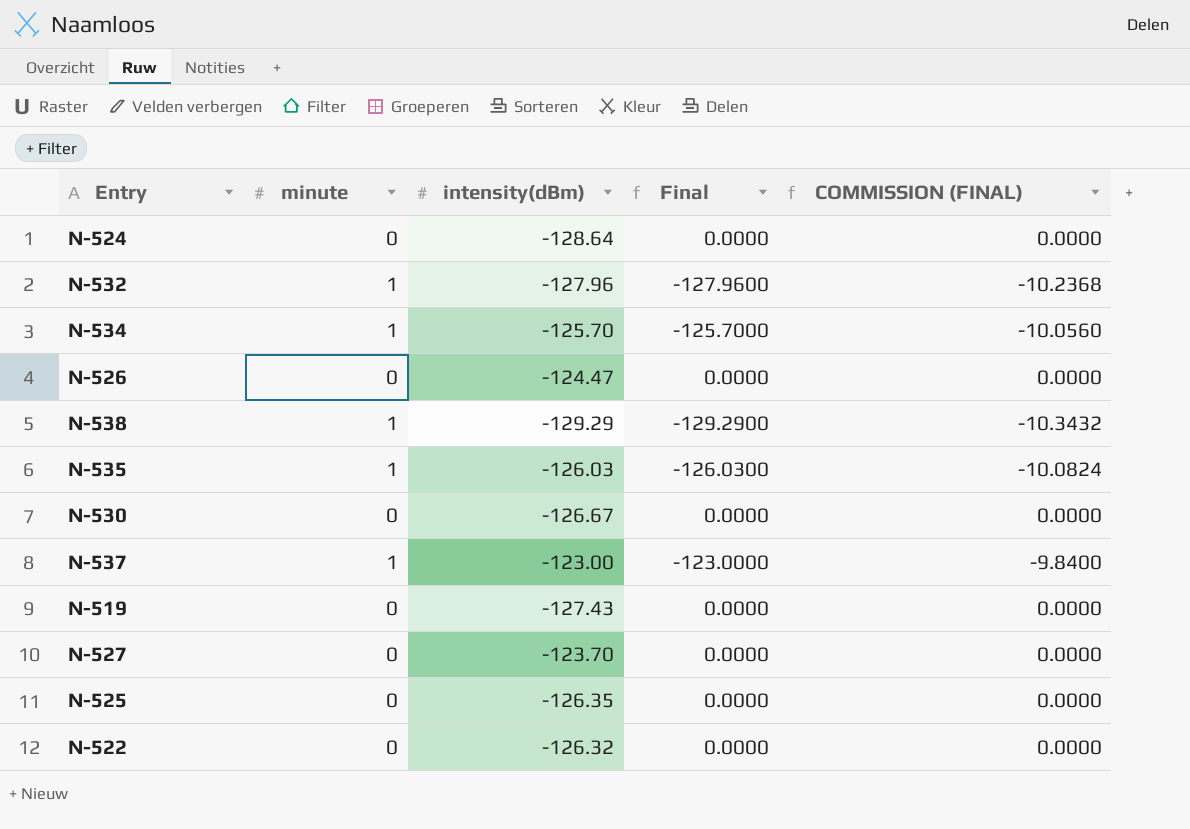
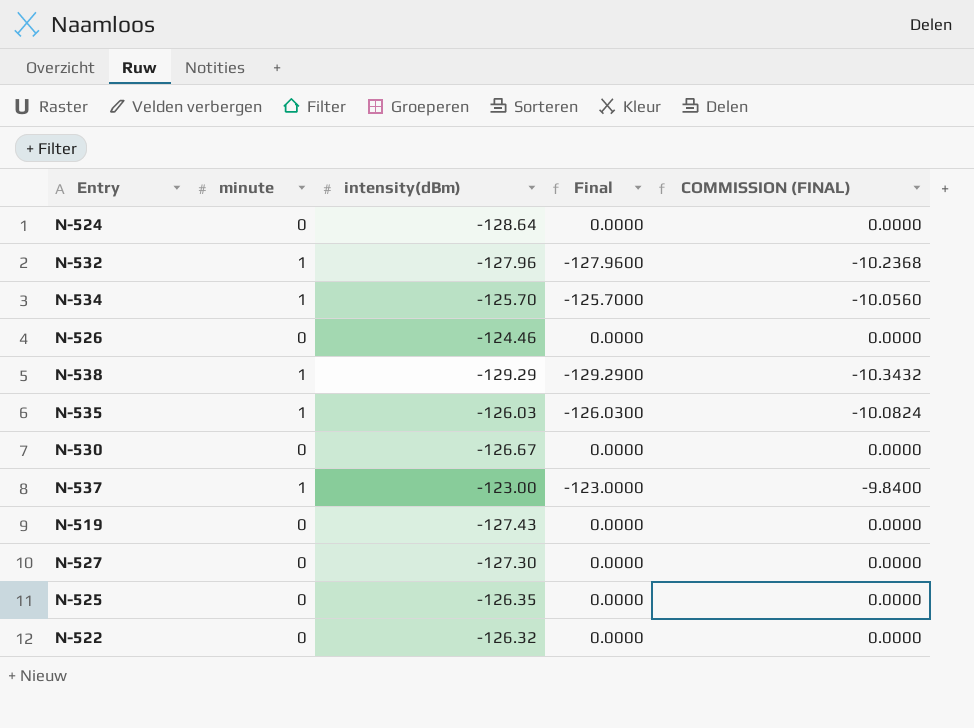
N-526 | intensity(dBm): -124.47 -> -124.46
N-527 | intensity(dBm): -123.70 -> -127.30

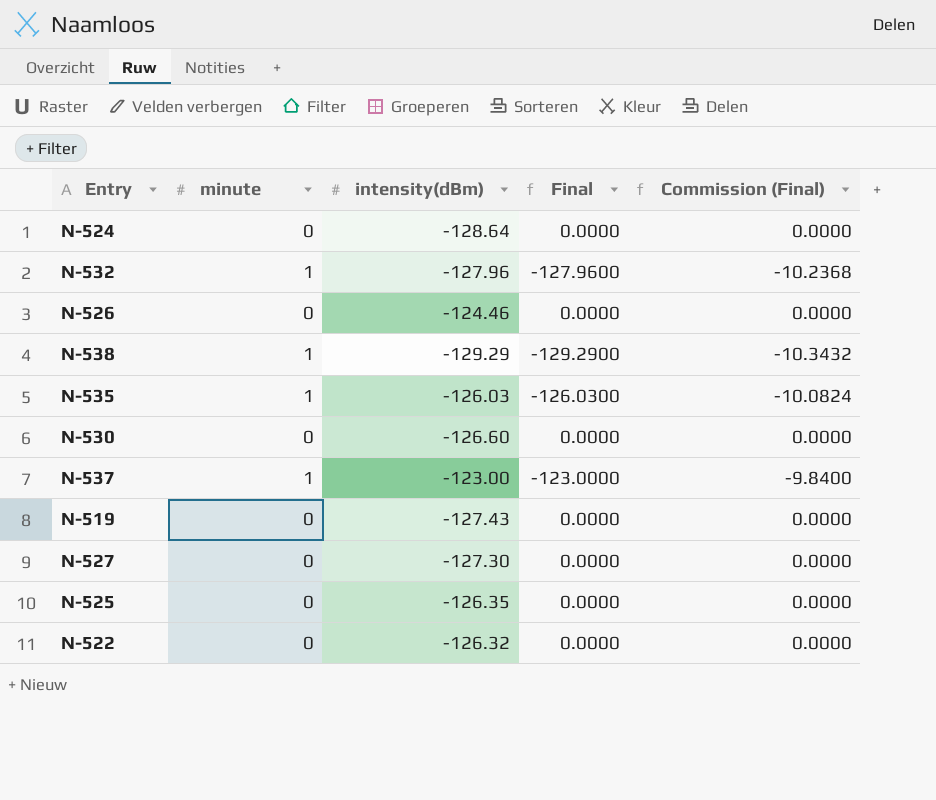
column name: COMMISSION (FINAL) -> Commission (Final)
row N-534: 1 | -125.70 | -125.7000 | -10.0560 -> none
N-530 | intensity(dBm): -126.67 -> -126.60

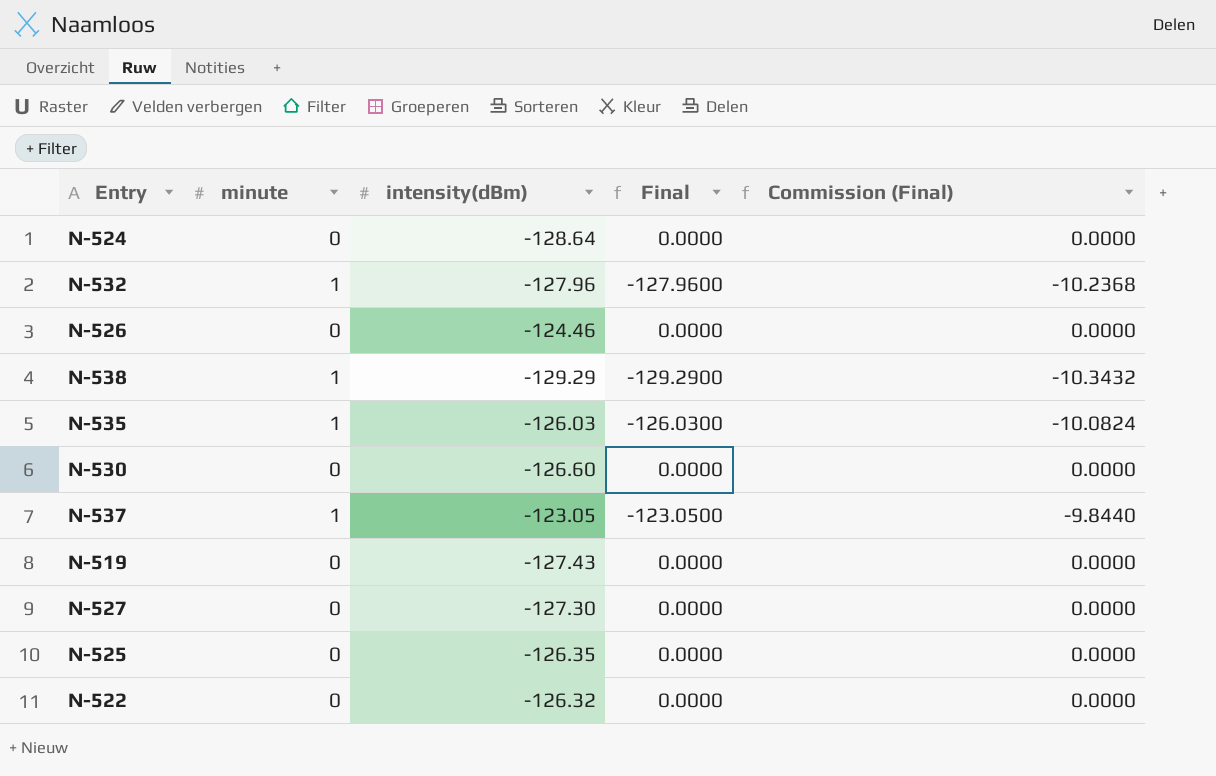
N-537 | intensity(dBm): -123.00 -> -123.05
N-537 | Final: -123.0000 -> -123.0500
N-537 | Commission (Final): -9.8400 -> -9.8440

